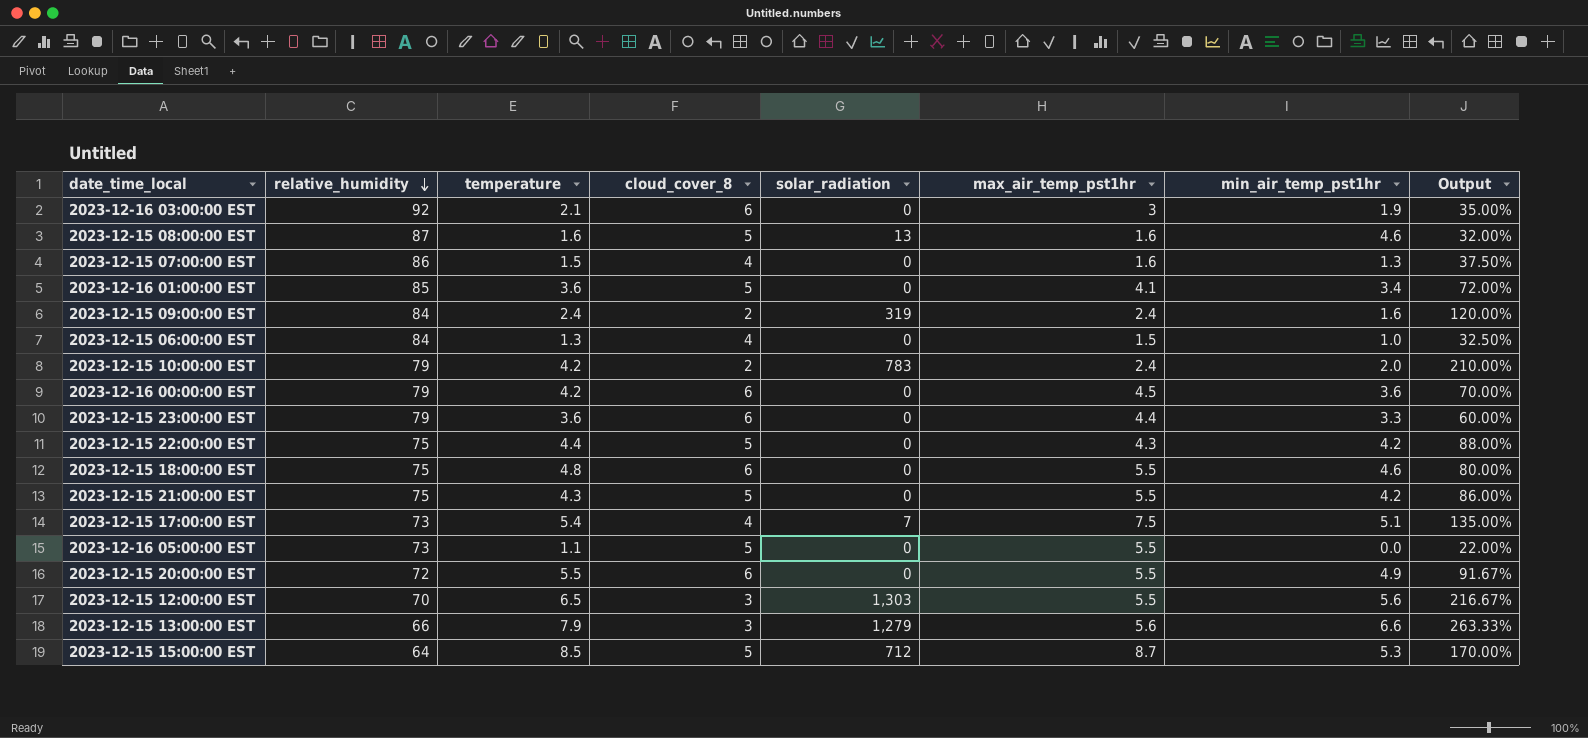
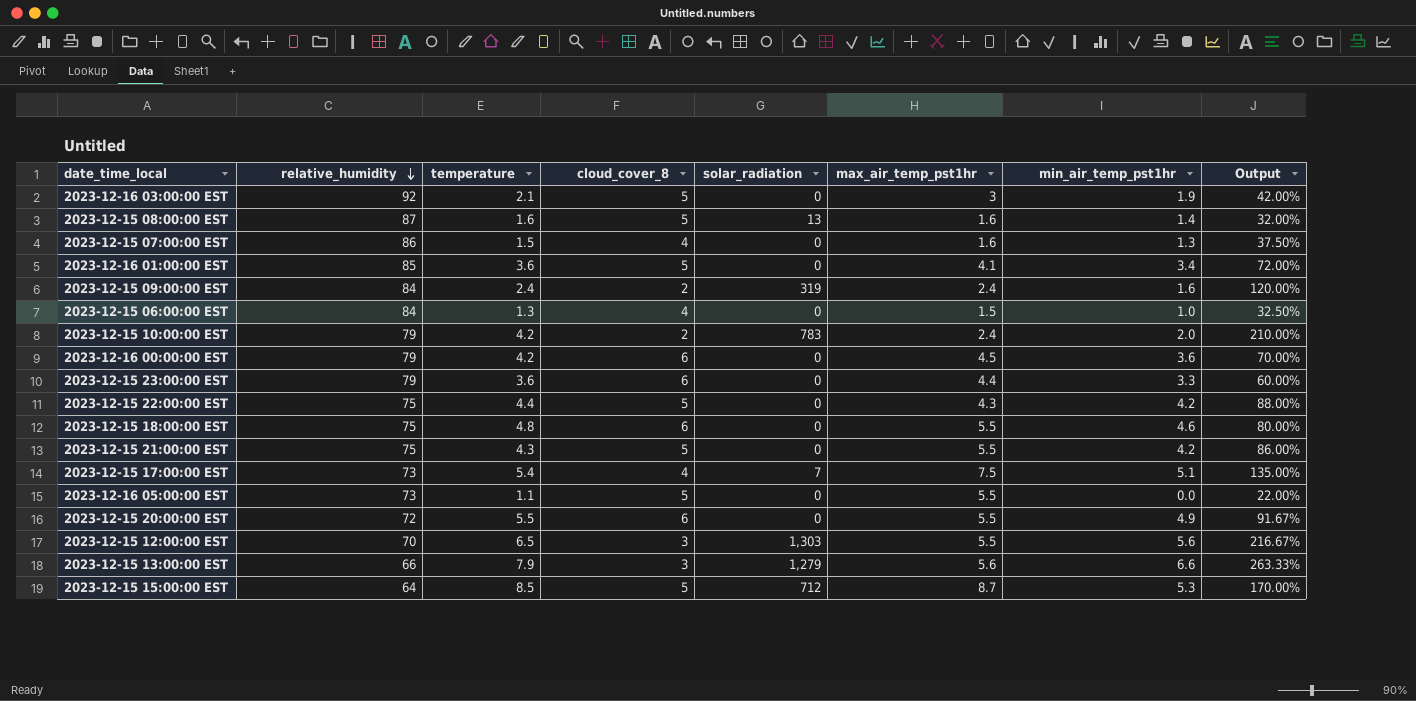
2023-12-16 03:00:00 EST | cloud_cover_8: 6 -> 5
2023-12-16 03:00:00 EST | Output: 35.00% -> 42.00%
2023-12-15 08:00:00 EST | min_air_temp_pst1hr: 4.6 -> 1.4

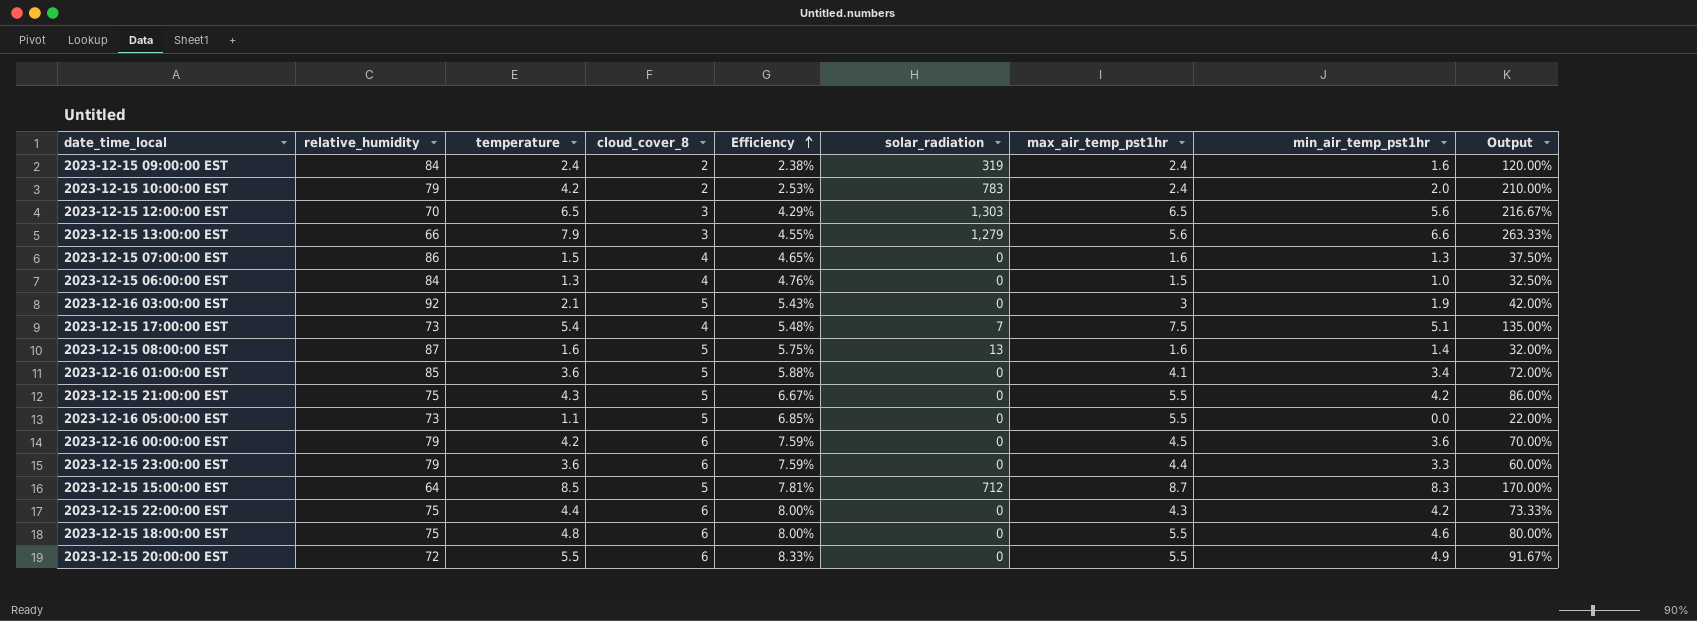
row order: relative_humidity descending -> Efficiency ascending
column Efficiency | formula: none -> [cloud_cover_8] / [relative_humidity]
2023-12-15 12:00:00 EST | max_air_temp_pst1hr: 5.5 -> 6.5
2023-12-15 15:00:00 EST | min_air_temp_pst1hr: 5.3 -> 8.3
2023-12-15 22:00:00 EST | cloud_cover_8: 5 -> 6
2023-12-15 22:00:00 EST | Output: 88.00% -> 73.33%

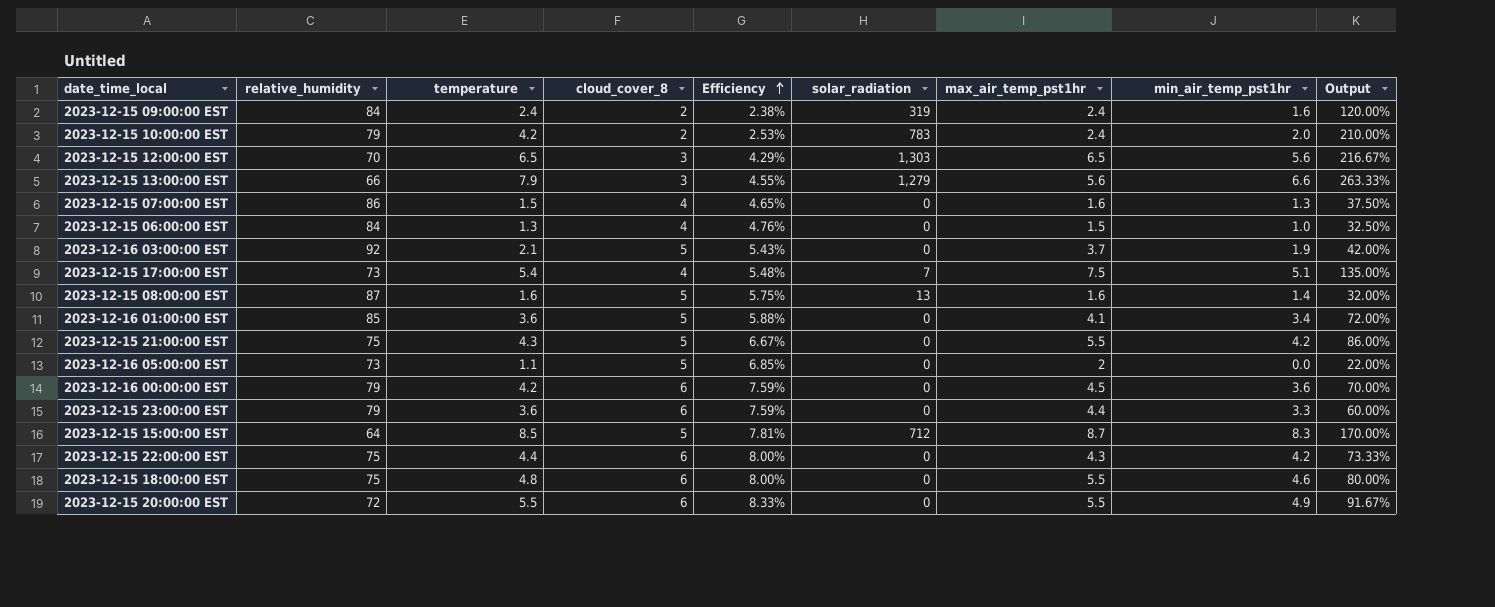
2023-12-16 03:00:00 EST | max_air_temp_pst1hr: 3 -> 3.7
2023-12-16 05:00:00 EST | max_air_temp_pst1hr: 5.5 -> 2

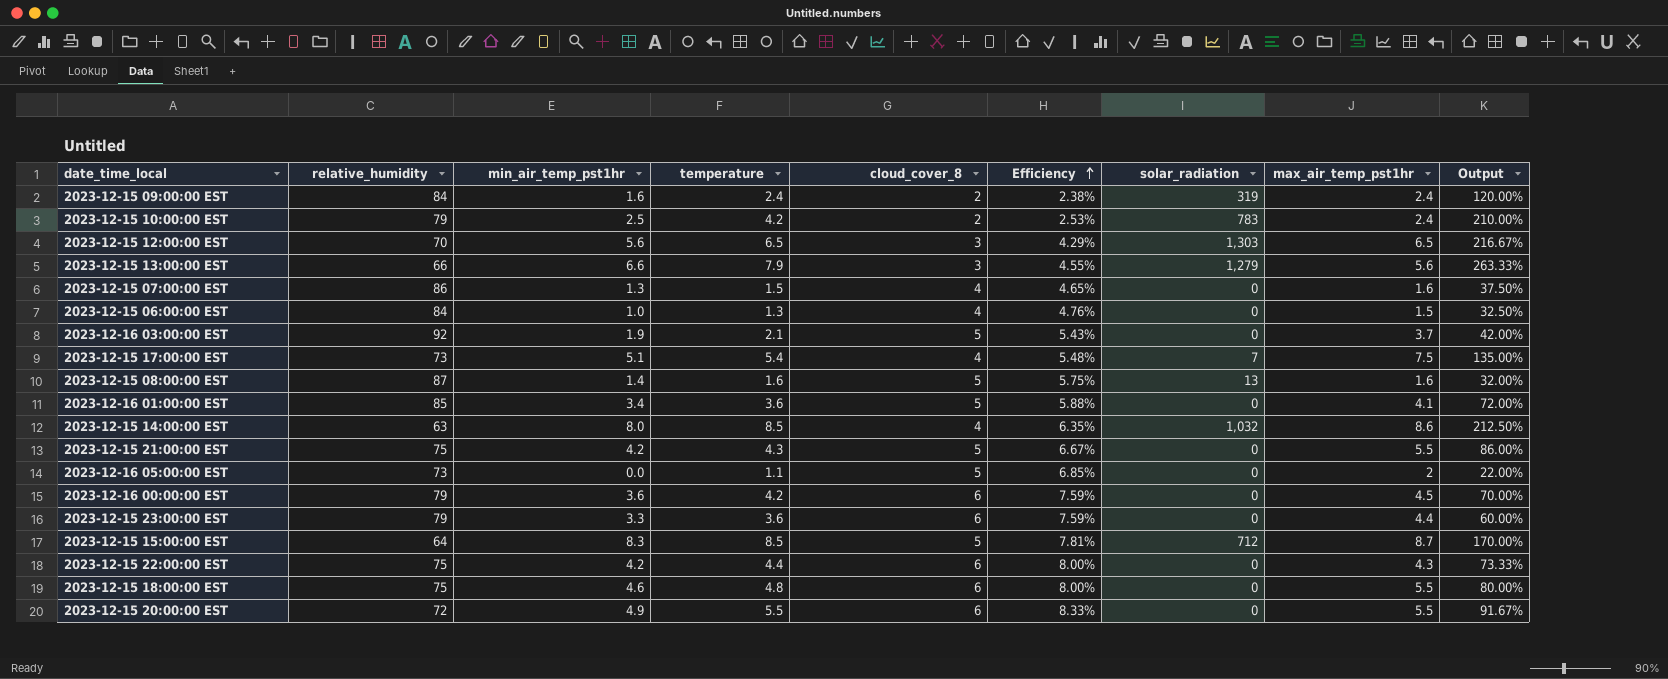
column min_air_temp_pst1hr | position: 8 -> 3
2023-12-15 10:00:00 EST | min_air_temp_pst1hr: 2.0 -> 2.5
row 2023-12-15 14:00:00 EST: none -> 63 | 8.0 | 8.5 | 4 | 6.35% | 1,032 | 8.6 | 212.50%

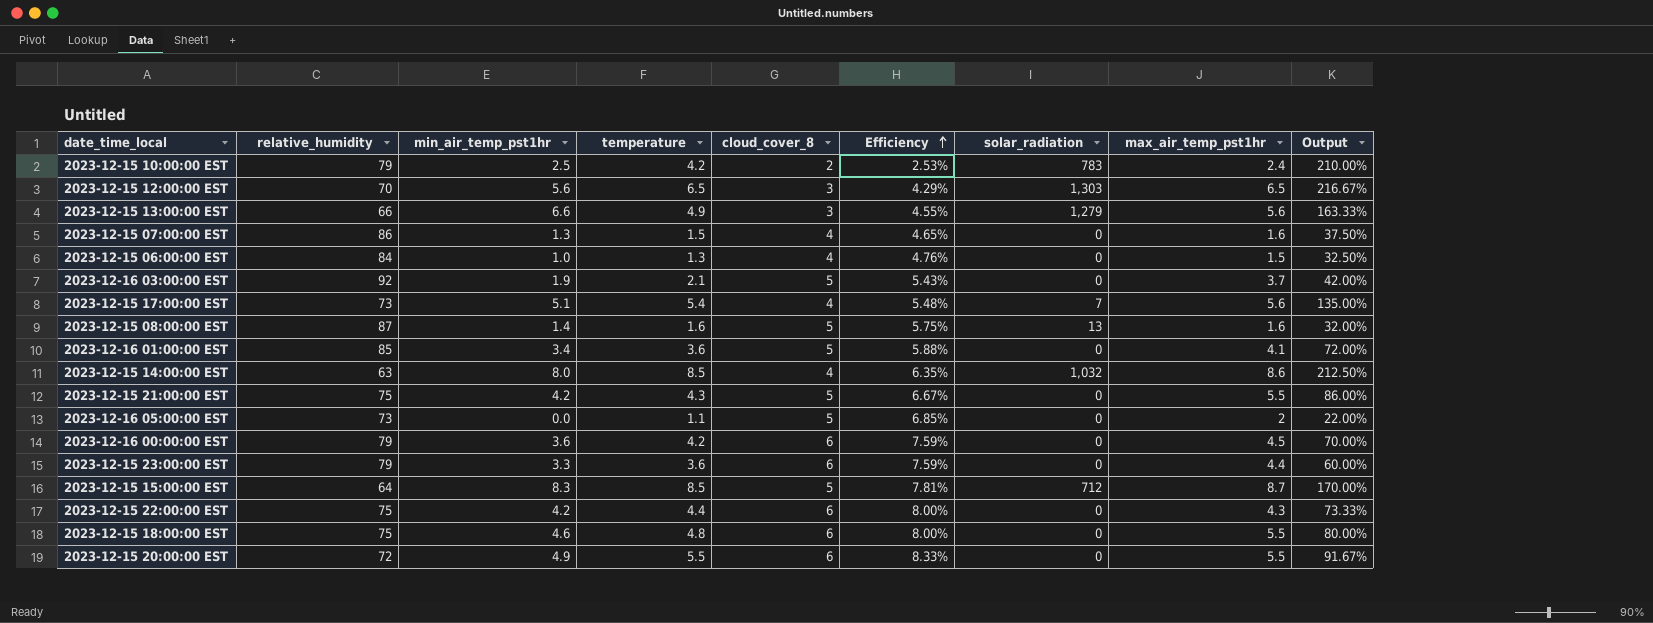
row 2023-12-15 09:00:00 EST: 84 | 1.6 | 2.4 | 2 | 2.38% | 319 | 2.4 | 120.00% -> none
2023-12-15 13:00:00 EST | temperature: 7.9 -> 4.9
2023-12-15 13:00:00 EST | Output: 263.33% -> 163.33%
2023-12-15 17:00:00 EST | max_air_temp_pst1hr: 7.5 -> 5.6

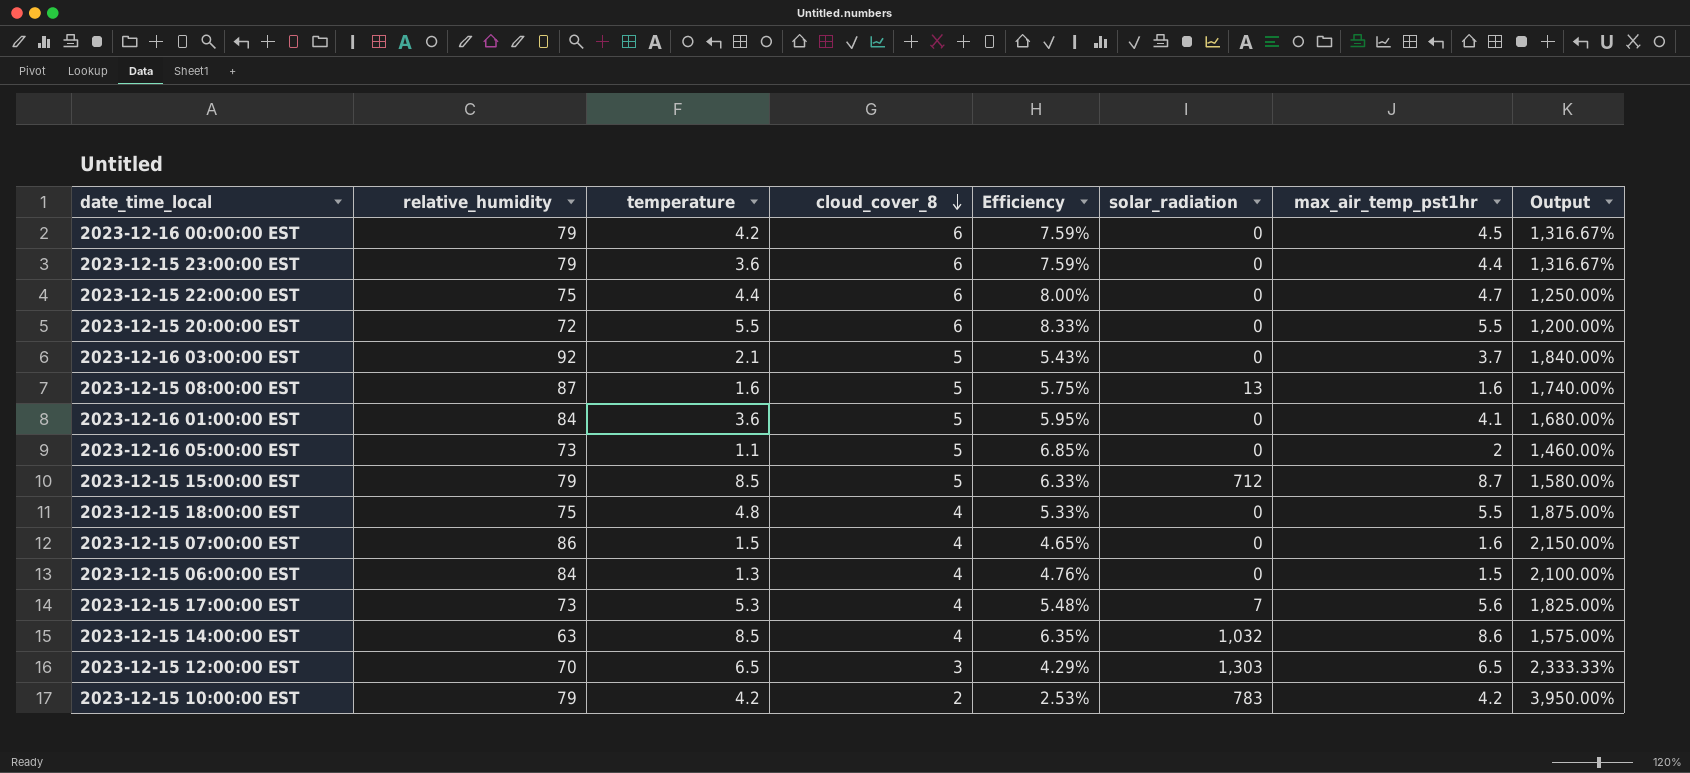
row order: Efficiency ascending -> cloud_cover_8 descending
column min_air_temp_pst1hr | position: 3 -> none
column Output | formula: [temperature] / [cloud_cover_8] -> [relative_humidity] / [cloud_cover_8]
row 2023-12-15 13:00:00 EST: 66 | 6.6 | 4.9 | 3 | 4.55% | 1,279 | 5.6 | 163.33% -> none
row 2023-12-15 21:00:00 EST: 75 | 4.2 | 4.3 | 5 | 6.67% | 0 | 5.5 | 86.00% -> none
2023-12-15 22:00:00 EST | max_air_temp_pst1hr: 4.3 -> 4.7
2023-12-16 01:00:00 EST | relative_humidity: 85 -> 84
2023-12-16 01:00:00 EST | Efficiency: 5.88% -> 5.95%
2023-12-15 15:00:00 EST | relative_humidity: 64 -> 79
2023-12-15 15:00:00 EST | Efficiency: 7.81% -> 6.33%
2023-12-15 18:00:00 EST | cloud_cover_8: 6 -> 4
2023-12-15 18:00:00 EST | Efficiency: 8.00% -> 5.33%
2023-12-15 17:00:00 EST | temperature: 5.4 -> 5.3
2023-12-15 10:00:00 EST | max_air_temp_pst1hr: 2.4 -> 4.2

